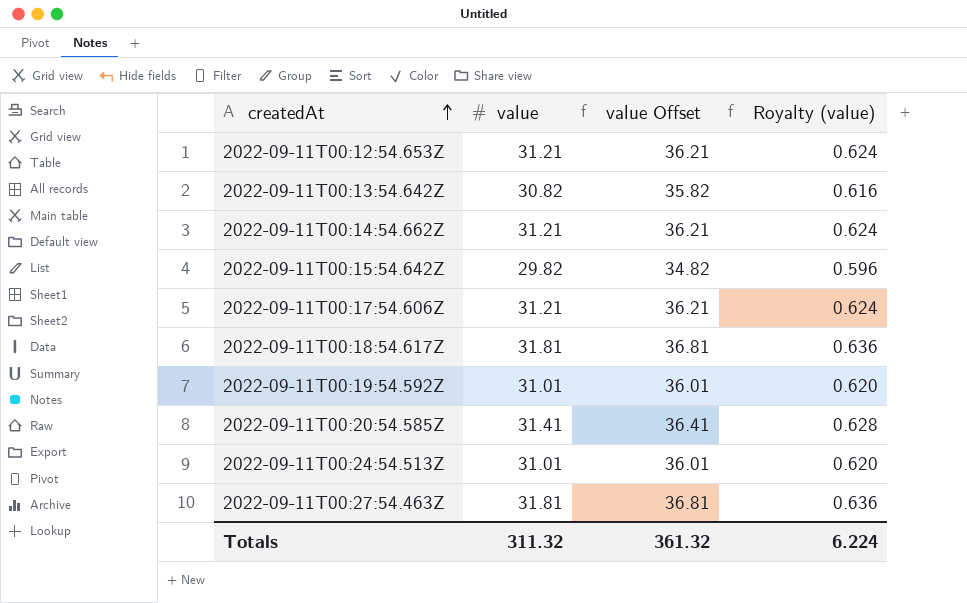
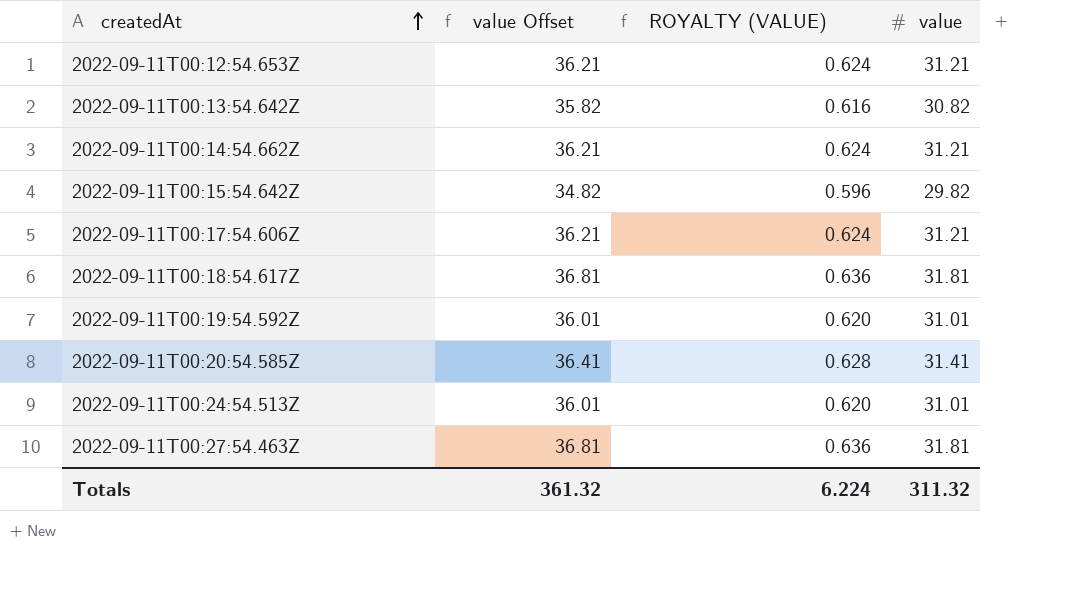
column name: Royalty (value) -> ROYALTY (VALUE)
column value | position: 2 -> 4

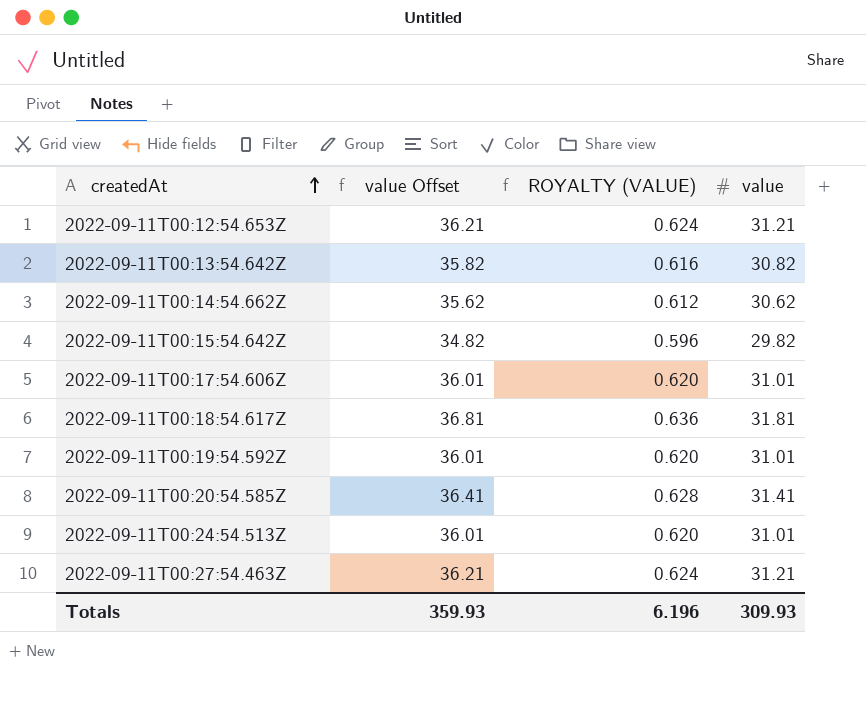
2022-09-11T00:14:54.662Z | value Offset: 36.21 -> 35.62
2022-09-11T00:14:54.662Z | ROYALTY (VALUE): 0.624 -> 0.612
2022-09-11T00:14:54.662Z | value: 31.21 -> 30.62
2022-09-11T00:17:54.606Z | value Offset: 36.21 -> 36.01
2022-09-11T00:17:54.606Z | ROYALTY (VALUE): 0.624 -> 0.620
2022-09-11T00:17:54.606Z | value: 31.21 -> 31.01
2022-09-11T00:27:54.463Z | value Offset: 36.81 -> 36.21
2022-09-11T00:27:54.463Z | ROYALTY (VALUE): 0.636 -> 0.624
2022-09-11T00:27:54.463Z | value: 31.81 -> 31.21
Totals | value Offset: 361.32 -> 359.93
Totals | ROYALTY (VALUE): 6.224 -> 6.196
Totals | value: 311.32 -> 309.93

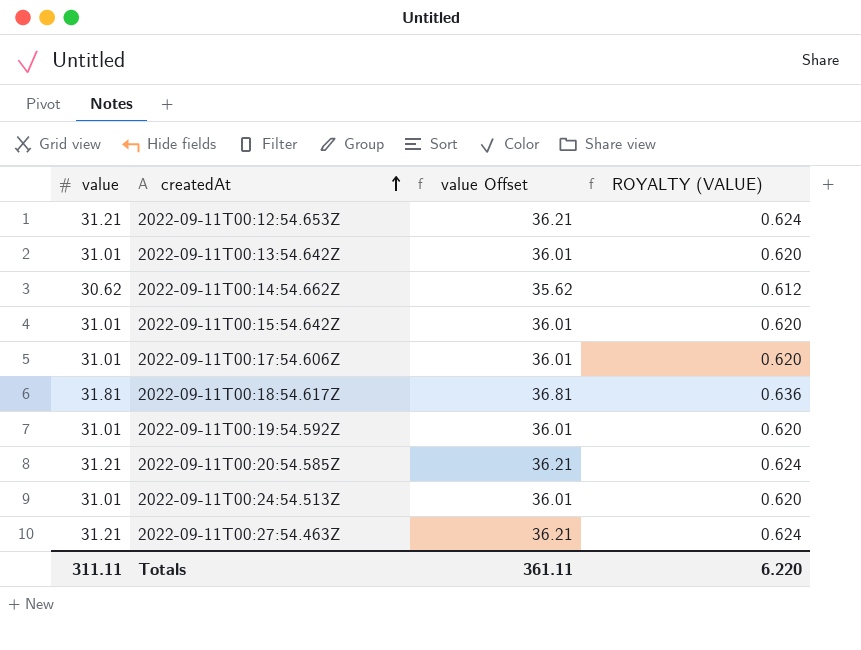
column value | position: 4 -> 1
2022-09-11T00:13:54.642Z | value: 30.82 -> 31.01
2022-09-11T00:13:54.642Z | value Offset: 35.82 -> 36.01
2022-09-11T00:13:54.642Z | ROYALTY (VALUE): 0.616 -> 0.620
2022-09-11T00:15:54.642Z | value: 29.82 -> 31.01
2022-09-11T00:15:54.642Z | value Offset: 34.82 -> 36.01
2022-09-11T00:15:54.642Z | ROYALTY (VALUE): 0.596 -> 0.620
2022-09-11T00:20:54.585Z | value: 31.41 -> 31.21
2022-09-11T00:20:54.585Z | value Offset: 36.41 -> 36.21
2022-09-11T00:20:54.585Z | ROYALTY (VALUE): 0.628 -> 0.624
Totals | value: 309.93 -> 311.11
Totals | value Offset: 359.93 -> 361.11
Totals | ROYALTY (VALUE): 6.196 -> 6.220

